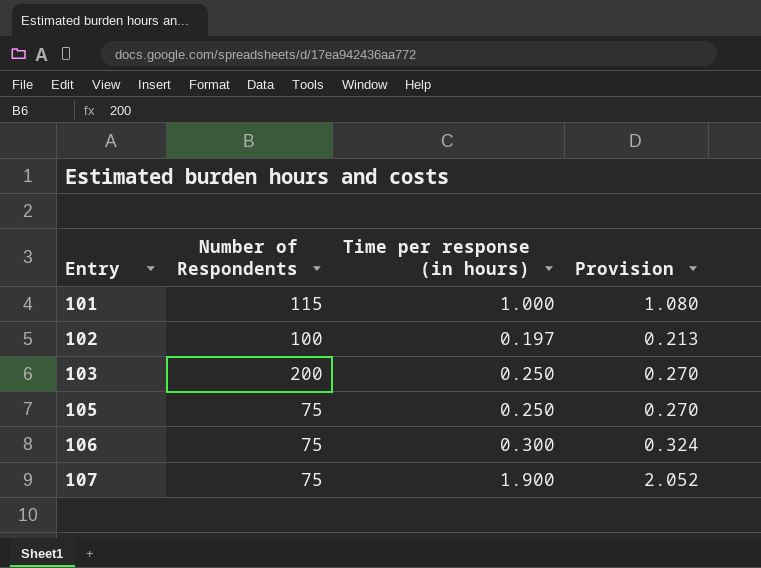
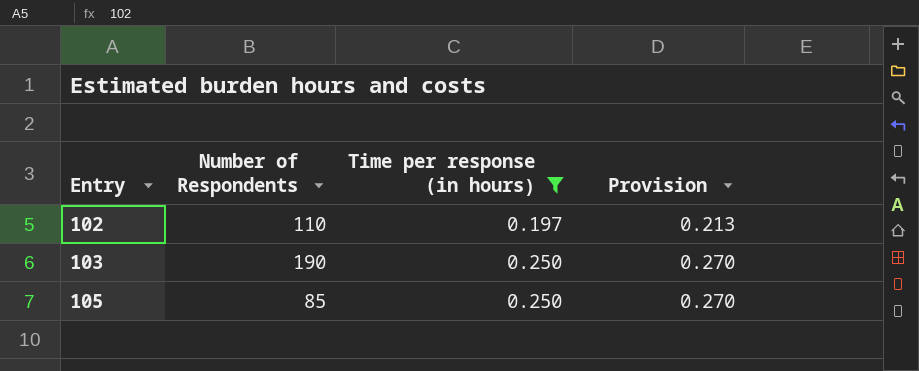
filter: none -> Time per response (in hours) <= 0.250
102 | Number of Respondents: 100 -> 110
103 | Number of Respondents: 200 -> 190
105 | Number of Respondents: 75 -> 85

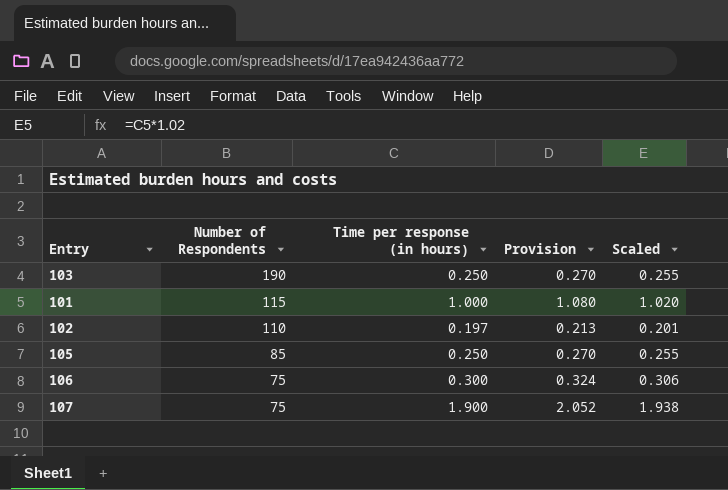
filter: Time per response (in hours) <= 0.250 -> none
row order: Entry ascending -> Number of Respondents descending
column Scaled | formula: none -> [Time per response (in hours)] * 1.02

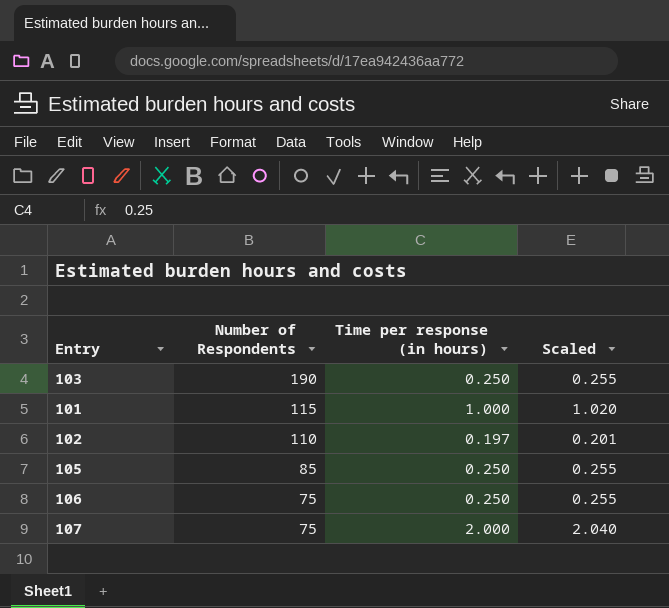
column Provision | formula: [Time per response (in hours)] * 1.08 -> none
106 | Time per response (in hours): 0.300 -> 0.250
106 | Scaled: 0.306 -> 0.255
107 | Time per response (in hours): 1.900 -> 2.000
107 | Scaled: 1.938 -> 2.040

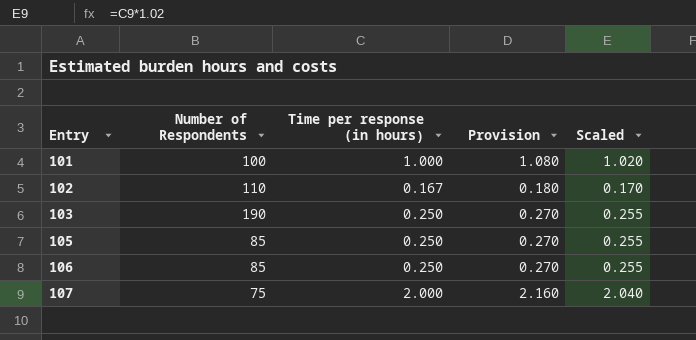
row order: Number of Respondents descending -> Entry ascending
column Provision | formula: none -> [Time per response (in hours)] * 1.08
101 | Number of Respondents: 115 -> 100
102 | Time per response (in hours): 0.197 -> 0.167
102 | Scaled: 0.201 -> 0.170
106 | Number of Respondents: 75 -> 85

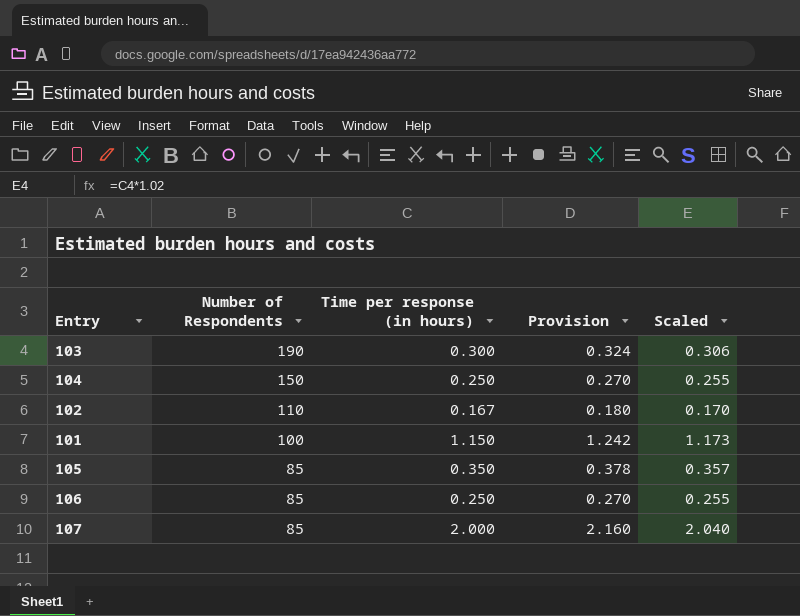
row order: Entry ascending -> Number of Respondents descending
103 | Time per response (in hours): 0.250 -> 0.300
103 | Provision: 0.270 -> 0.324
103 | Scaled: 0.255 -> 0.306
row 104: none -> 150 | 0.250 | 0.270 | 0.255
101 | Time per response (in hours): 1.000 -> 1.150
101 | Provision: 1.080 -> 1.242
101 | Scaled: 1.020 -> 1.173
105 | Time per response (in hours): 0.250 -> 0.350
105 | Provision: 0.270 -> 0.378
105 | Scaled: 0.255 -> 0.357
107 | Number of Respondents: 75 -> 85

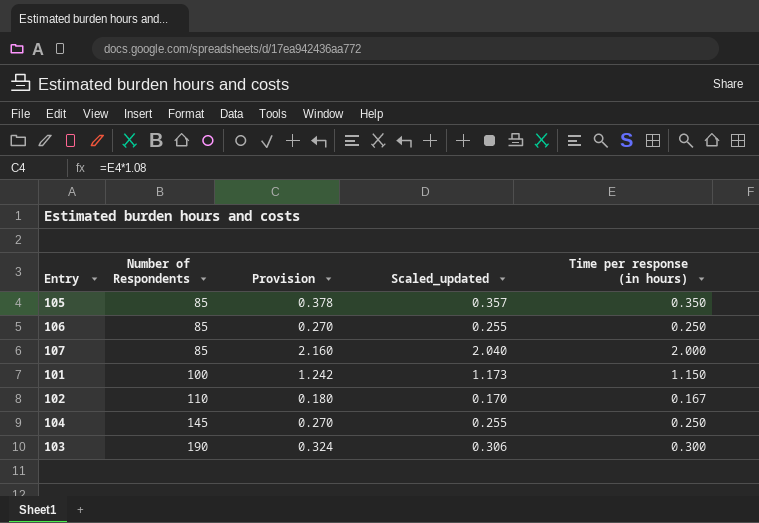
row order: Number of Respondents descending -> Number of Respondents ascending
column name: Scaled -> Scaled_updated
column Time per response (in hours) | position: 3 -> 5
104 | Number of Respondents: 150 -> 145

